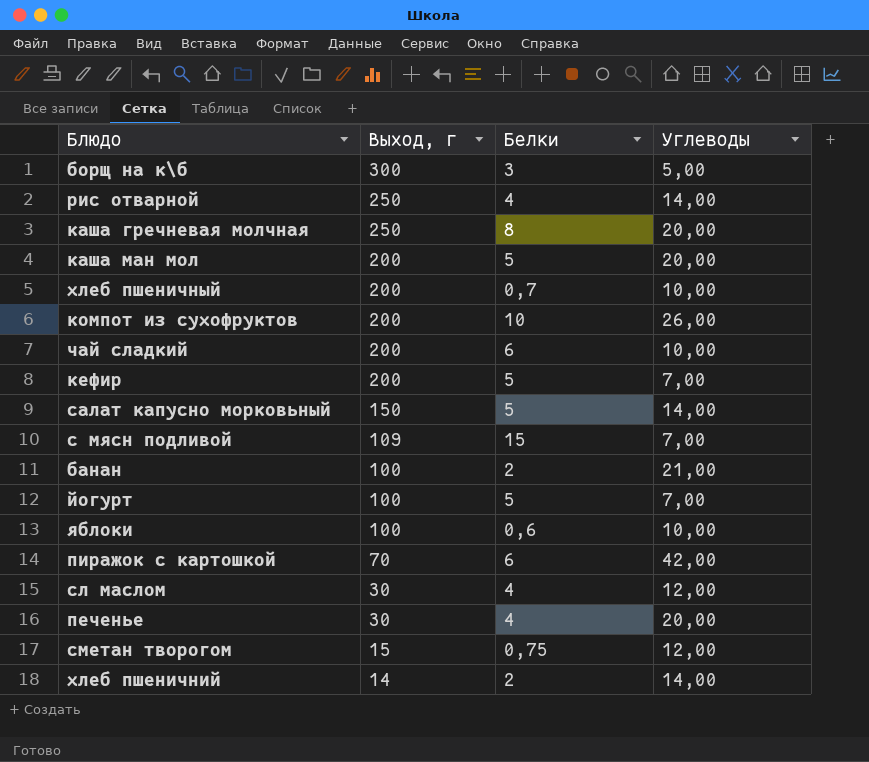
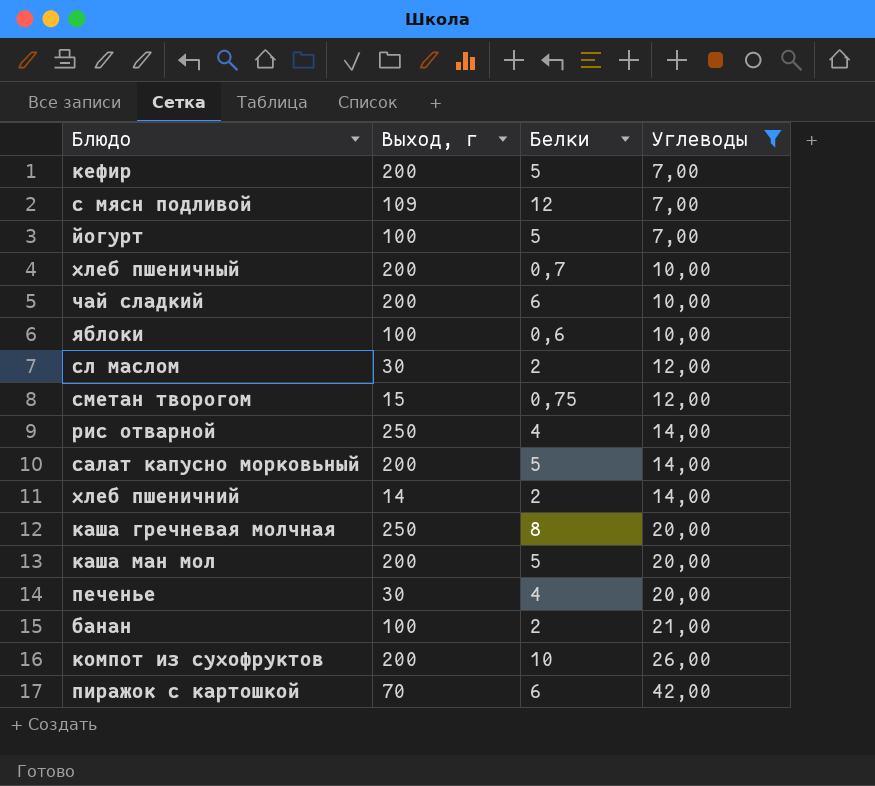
filter: none -> Углеводы != 5,00
row order: Выход, г descending -> Углеводы ascending
с мясн подливой | Белки: 15 -> 12
сл маслом | Белки: 4 -> 2
салат капусно морковьный | Выход, г: 150 -> 200

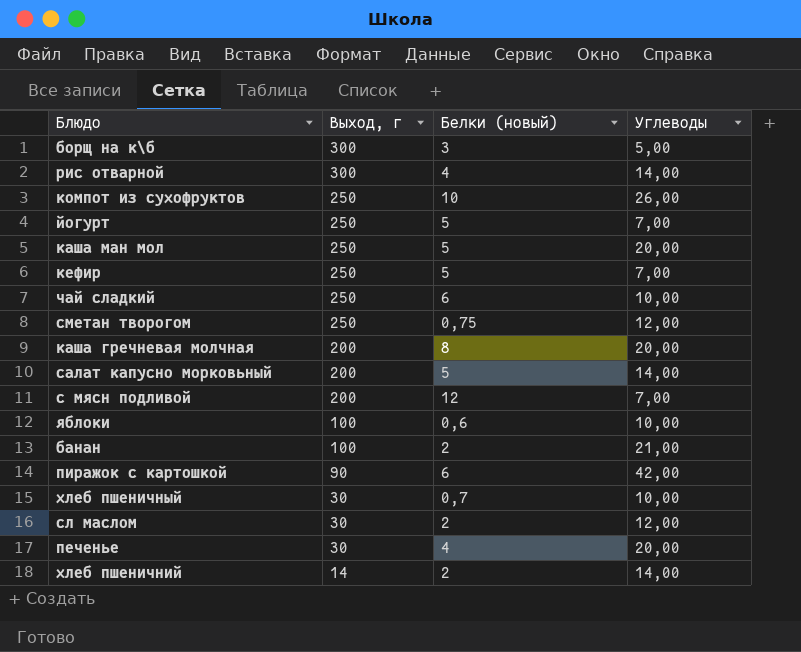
filter: Углеводы != 5,00 -> none
row order: Углеводы ascending -> Выход, г descending
column name: Белки -> Белки (новый)
рис отварной | Выход, г: 250 -> 300
компот из сухофруктов | Выход, г: 200 -> 250
йогурт | Выход, г: 100 -> 250
каша ман мол | Выход, г: 200 -> 250
кефир | Выход, г: 200 -> 250
чай сладкий | Выход, г: 200 -> 250
сметан творогом | Выход, г: 15 -> 250
каша гречневая молчная | Выход, г: 250 -> 200
с мясн подливой | Выход, г: 109 -> 200
пиражок с картошкой | Выход, г: 70 -> 90
хлеб пшеничный | Выход, г: 200 -> 30

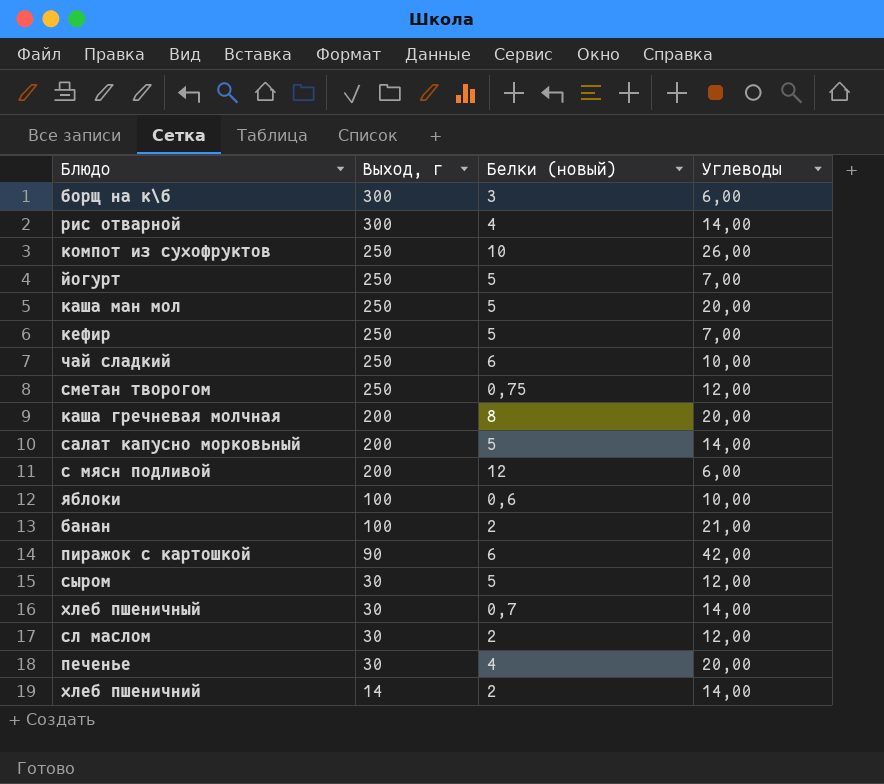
борщ на к\б | Углеводы: 5,00 -> 6,00
с мясн подливой | Углеводы: 7,00 -> 6,00
row сыром: none -> 30 | 5 | 12,00
хлеб пшеничный | Углеводы: 10,00 -> 14,00

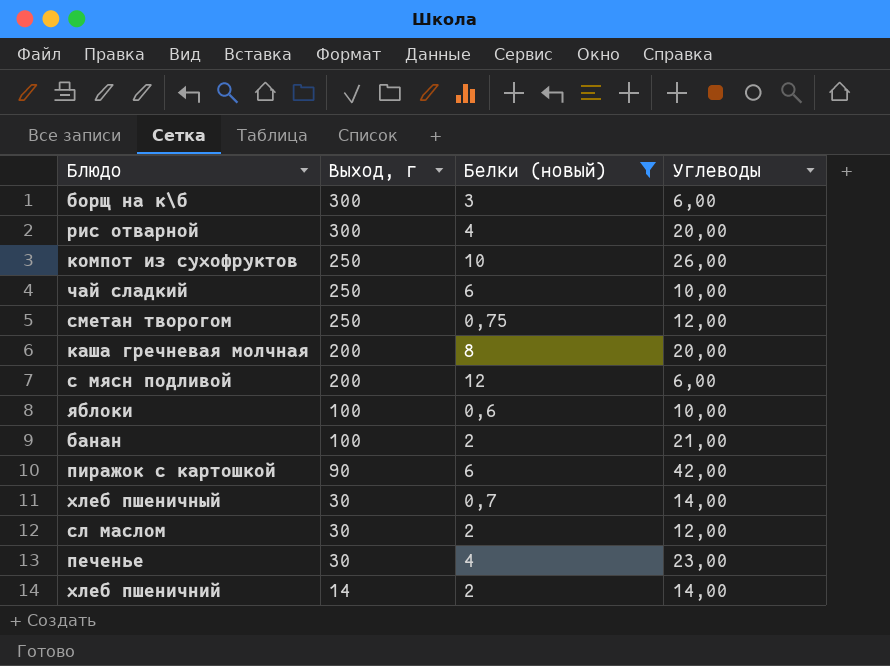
filter: none -> Белки (новый) != 5
рис отварной | Углеводы: 14,00 -> 20,00
печенье | Углеводы: 20,00 -> 23,00

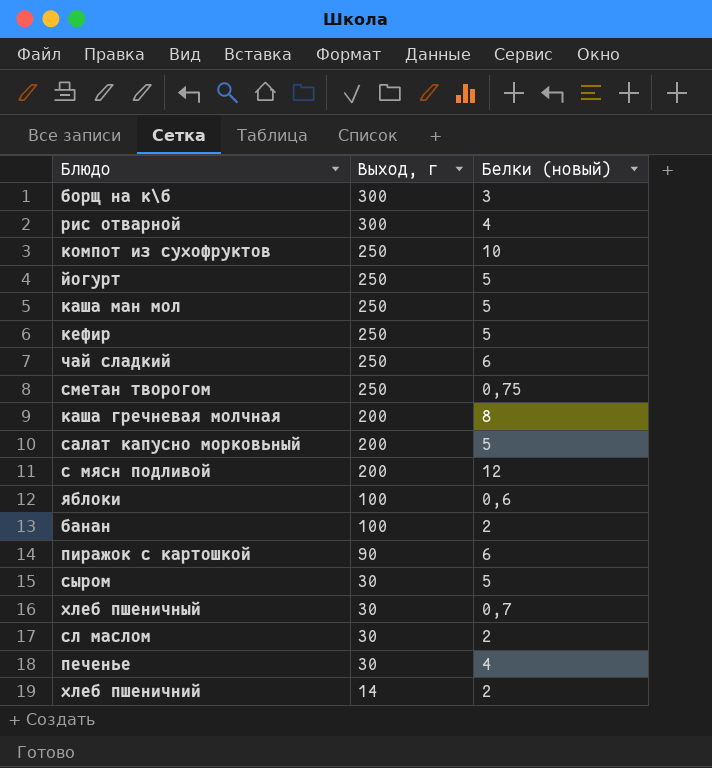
filter: Белки (новый) != 5 -> none
column Углеводы | position: 4 -> none

